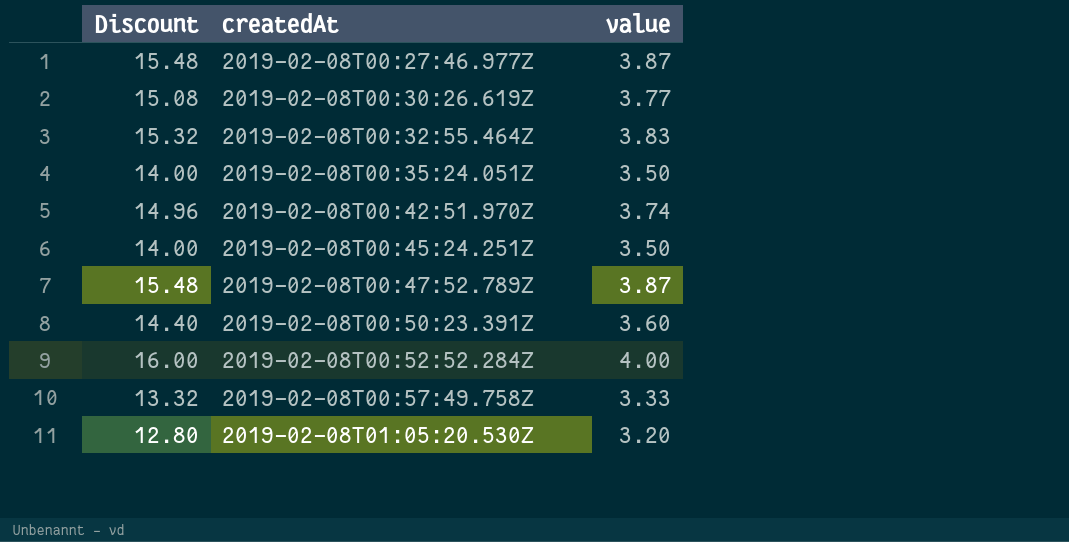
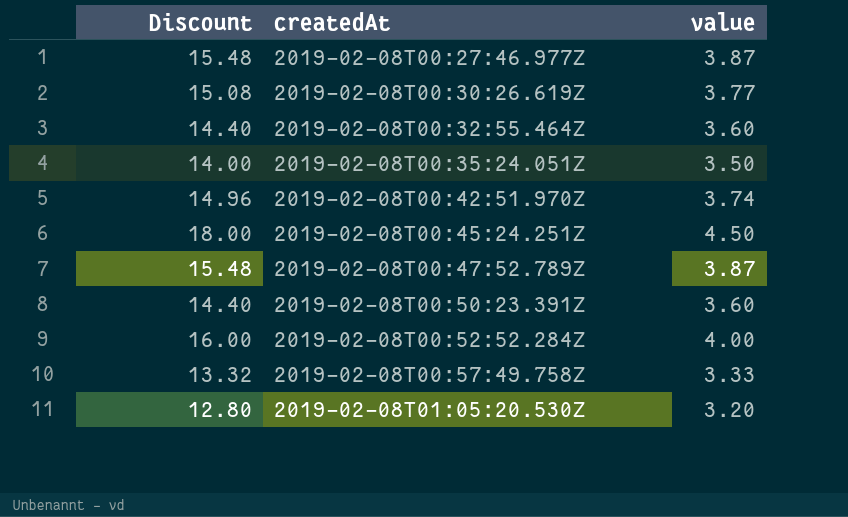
2019-02-08T00:32:55.464Z | Discount: 15.32 -> 14.40
2019-02-08T00:32:55.464Z | value: 3.83 -> 3.60
2019-02-08T00:45:24.251Z | Discount: 14.00 -> 18.00
2019-02-08T00:45:24.251Z | value: 3.50 -> 4.50

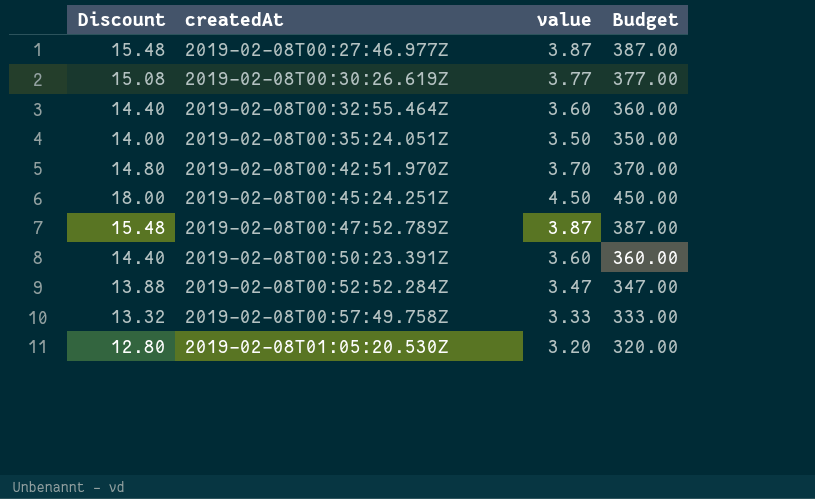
column Budget | formula: none -> [value] * 100
2019-02-08T00:42:51.970Z | Discount: 14.96 -> 14.80
2019-02-08T00:42:51.970Z | value: 3.74 -> 3.70
2019-02-08T00:52:52.284Z | Discount: 16.00 -> 13.88
2019-02-08T00:52:52.284Z | value: 4.00 -> 3.47

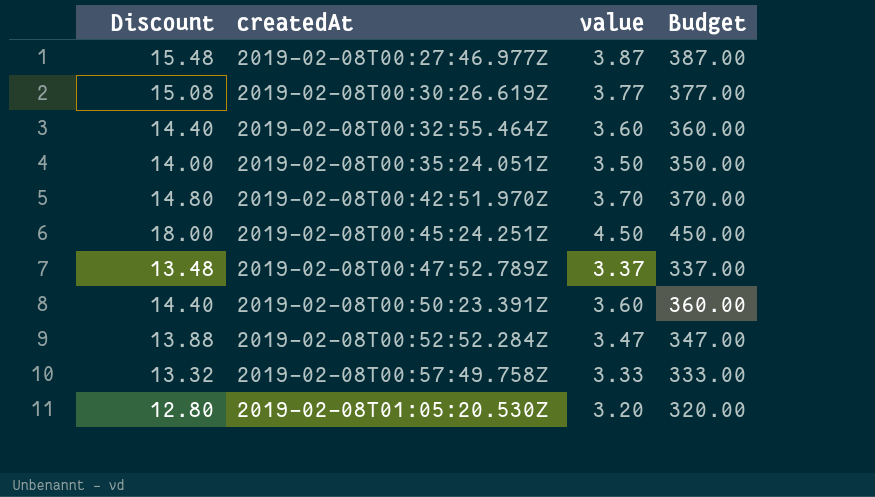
2019-02-08T00:47:52.789Z | Discount: 15.48 -> 13.48
2019-02-08T00:47:52.789Z | value: 3.87 -> 3.37
2019-02-08T00:47:52.789Z | Budget: 387.00 -> 337.00

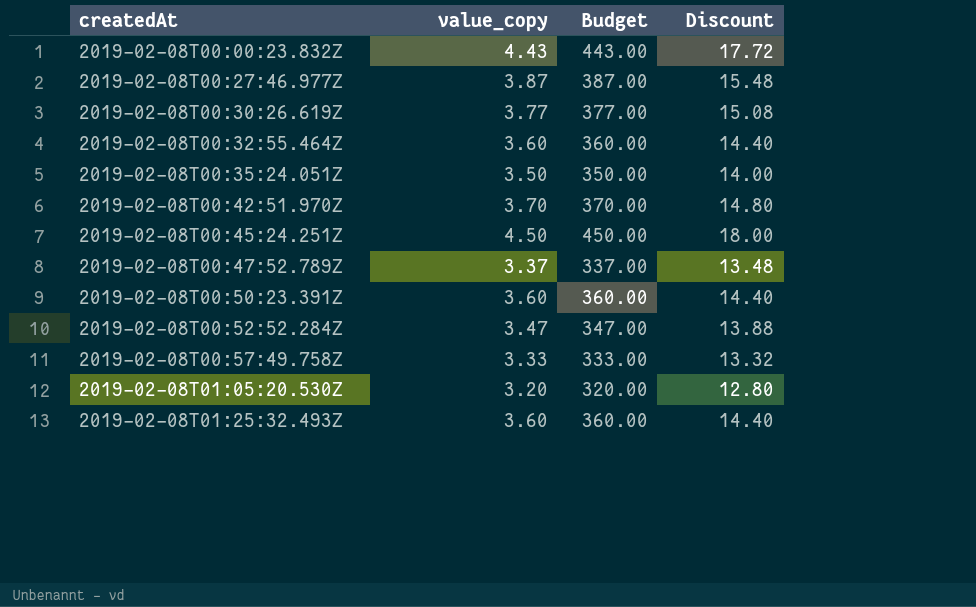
column name: value -> value_copy
column Discount | position: 1 -> 4
row 2019-02-08T00:00:23.832Z: none -> 4.43 | 443.00 | 17.72
row 2019-02-08T01:25:32.493Z: none -> 3.60 | 360.00 | 14.40

